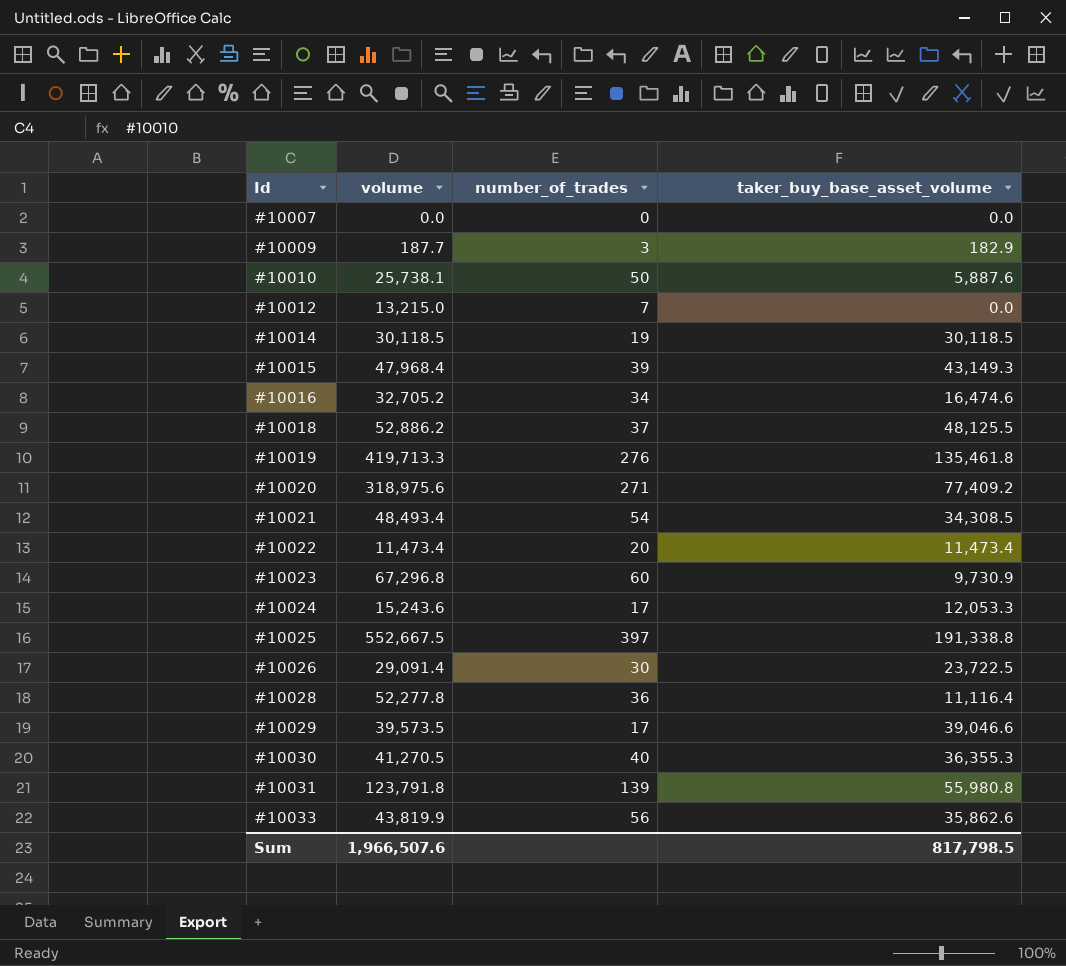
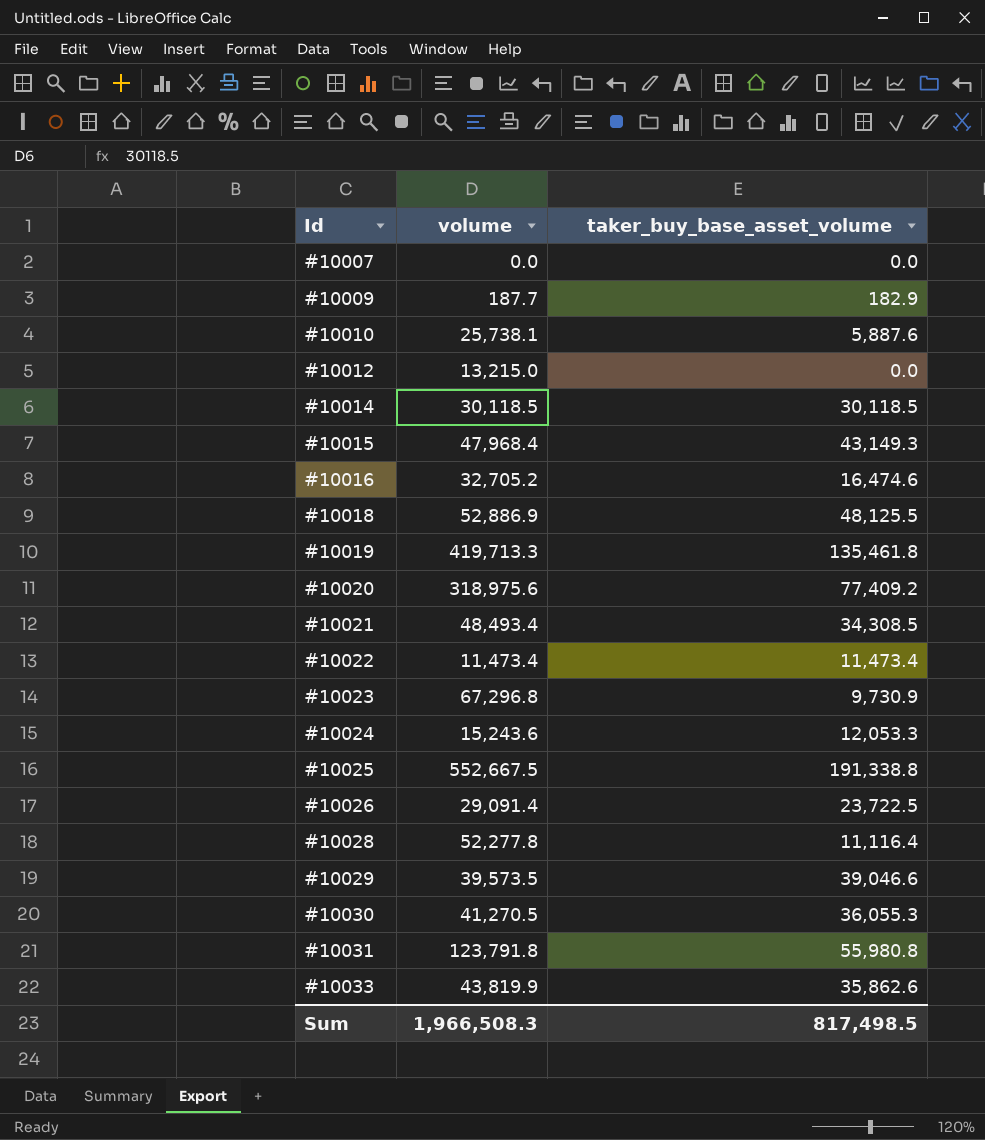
column number_of_trades | position: 3 -> none
#10018 | volume: 52,886.2 -> 52,886.9
#10030 | taker_buy_base_asset_volume: 36,355.3 -> 36,055.3
Sum | volume: 1,966,507.6 -> 1,966,508.3
Sum | taker_buy_base_asset_volume: 817,798.5 -> 817,498.5

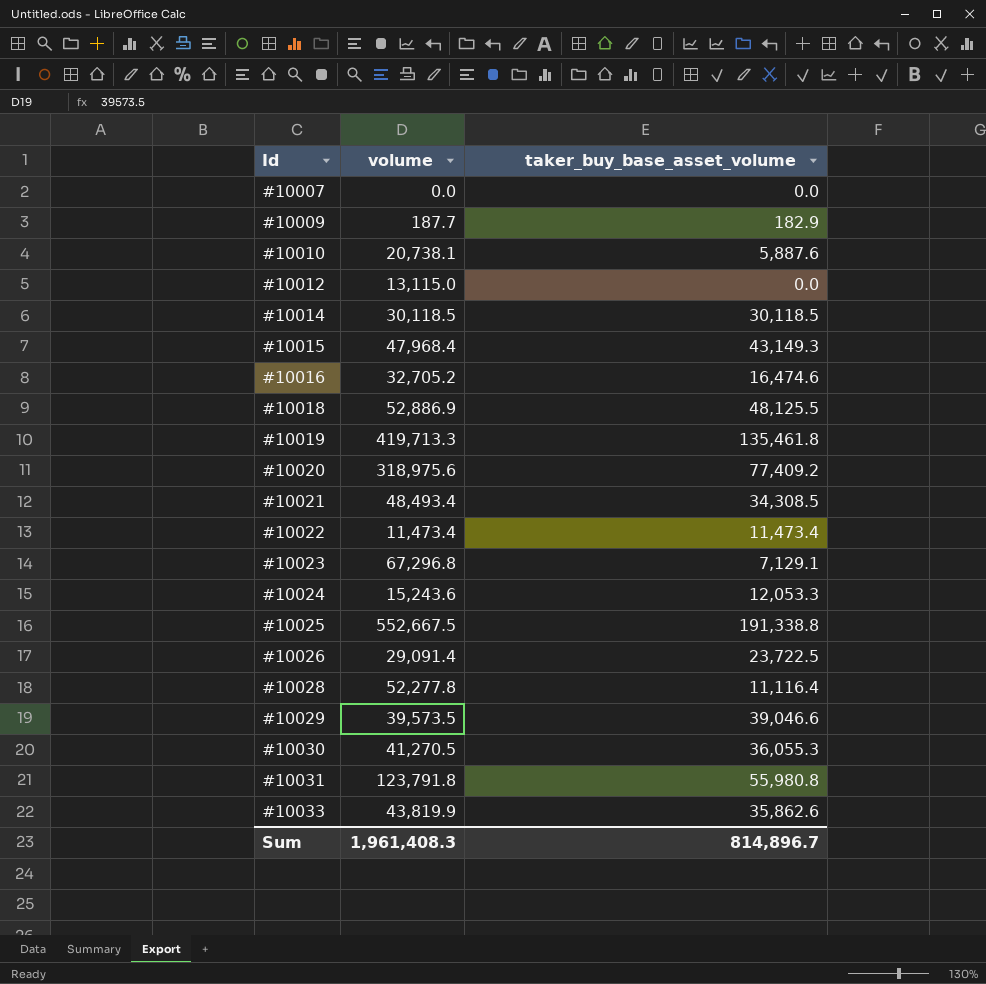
#10010 | volume: 25,738.1 -> 20,738.1
#10012 | volume: 13,215.0 -> 13,115.0
#10023 | taker_buy_base_asset_volume: 9,730.9 -> 7,129.1
Sum | volume: 1,966,508.3 -> 1,961,408.3
Sum | taker_buy_base_asset_volume: 817,498.5 -> 814,896.7

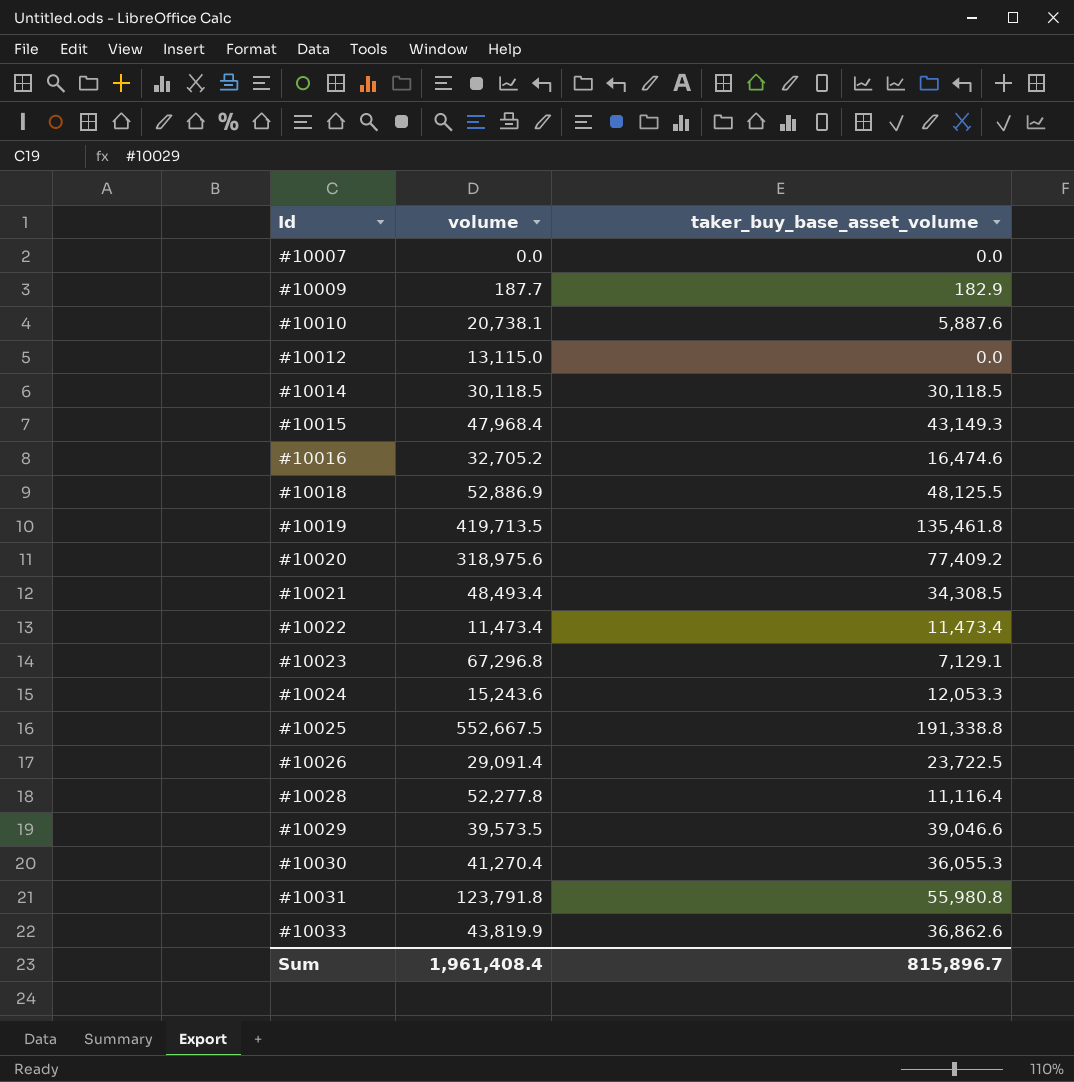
#10019 | volume: 419,713.3 -> 419,713.5
#10030 | volume: 41,270.5 -> 41,270.4
#10033 | taker_buy_base_asset_volume: 35,862.6 -> 36,862.6
Sum | volume: 1,961,408.3 -> 1,961,408.4
Sum | taker_buy_base_asset_volume: 814,896.7 -> 815,896.7

